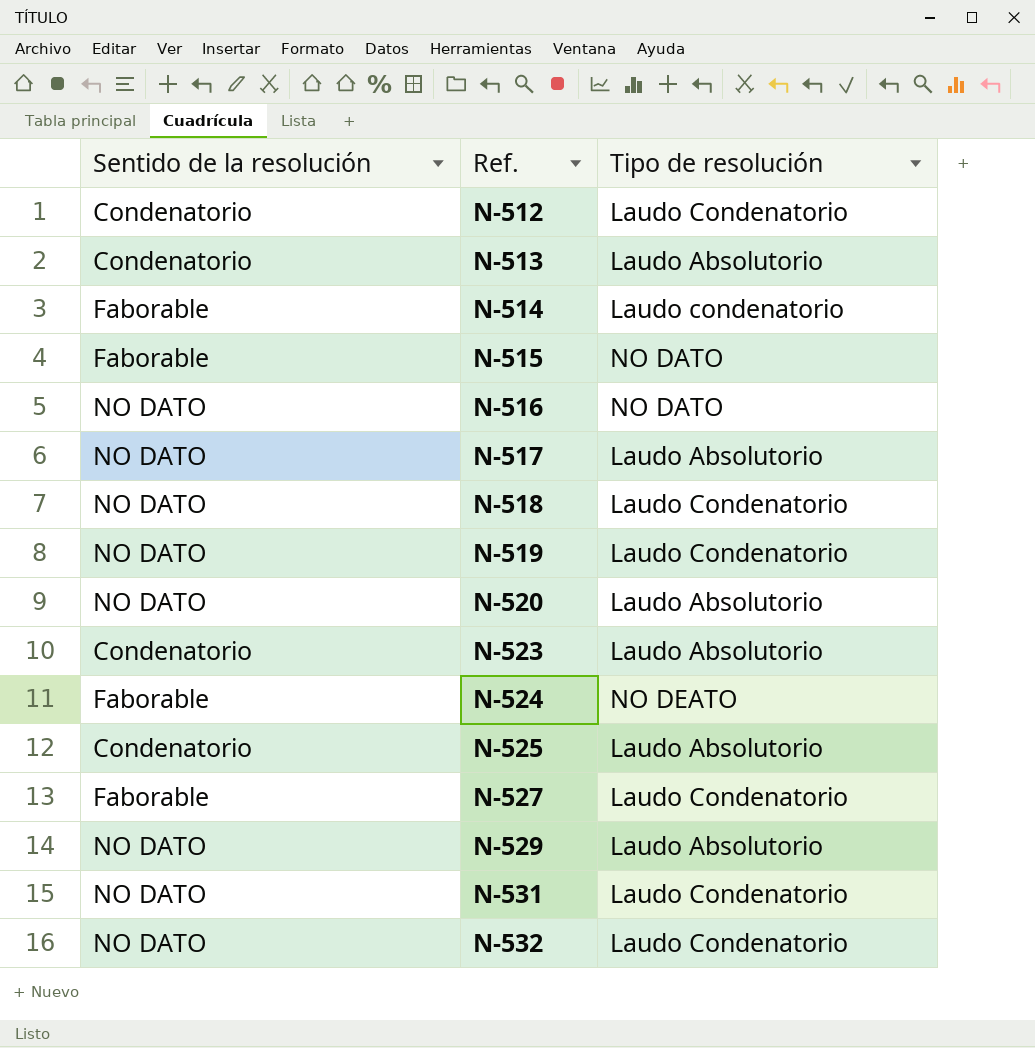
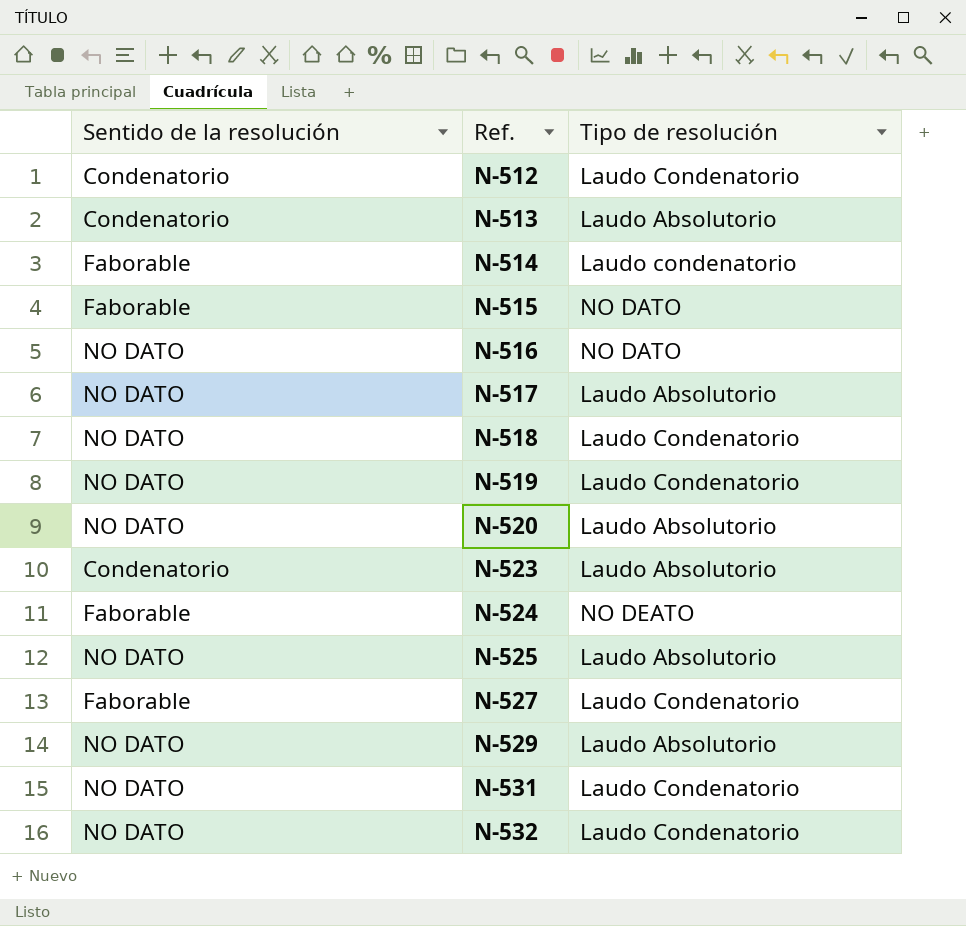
N-525 | Sentido de la resolución: Condenatorio -> NO DATO

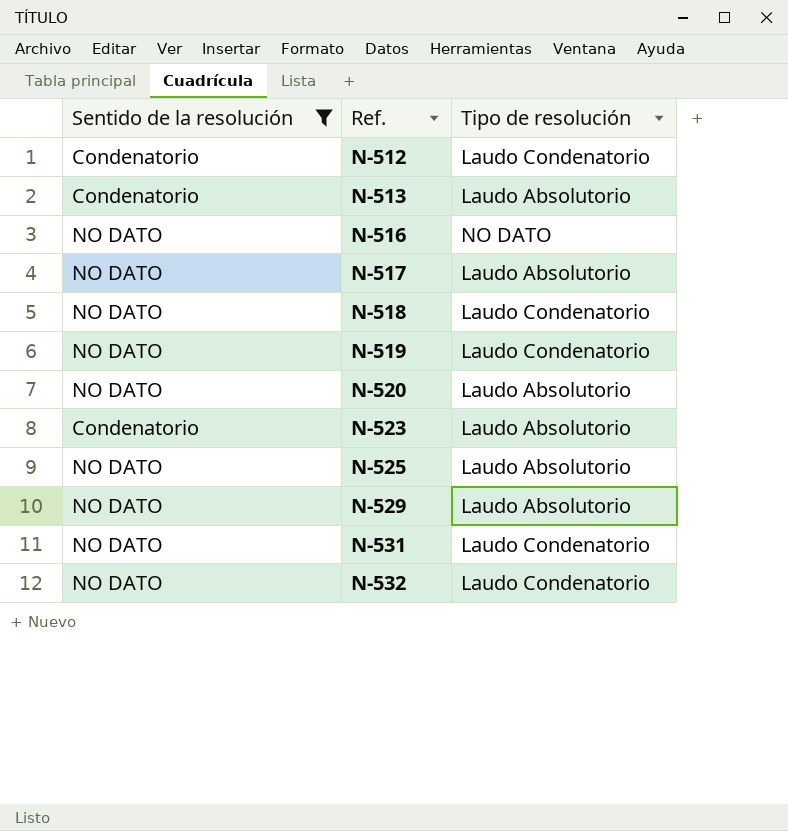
filter: none -> Sentido de la resolución != Faborable

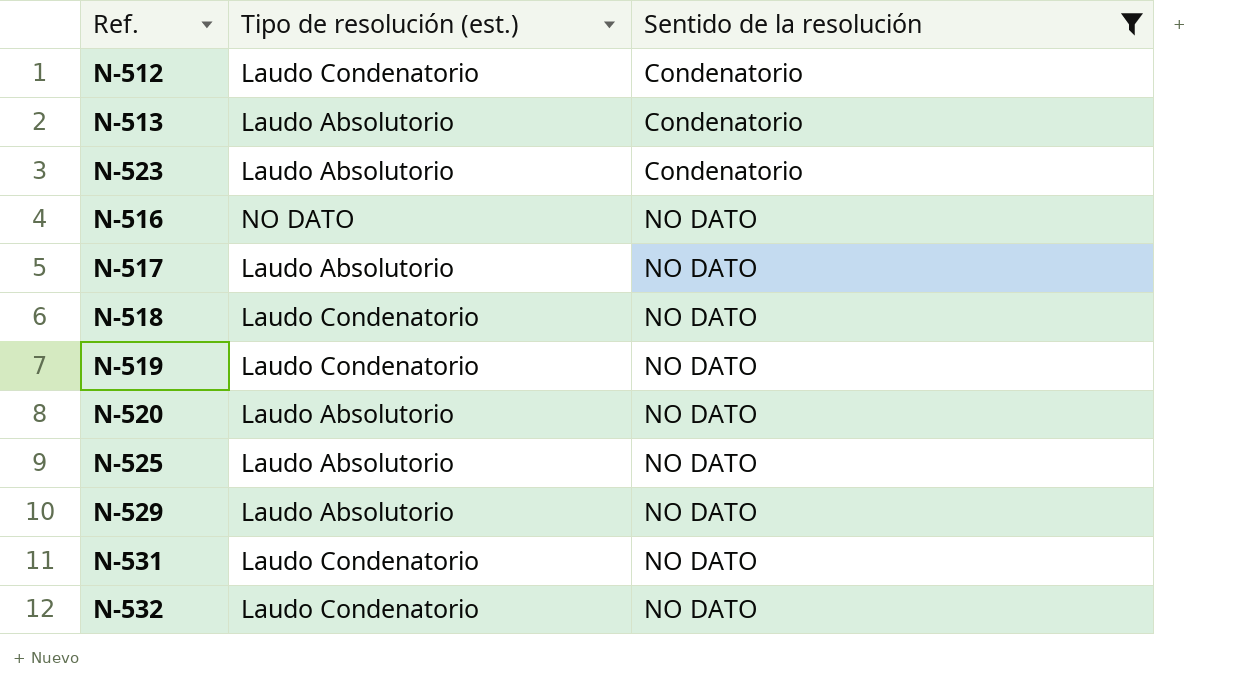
row order: Ref. ascending -> Sentido de la resolución ascending
column name: Tipo de resolución -> Tipo de resolución (est.)
column Sentido de la resolución | position: 1 -> 3

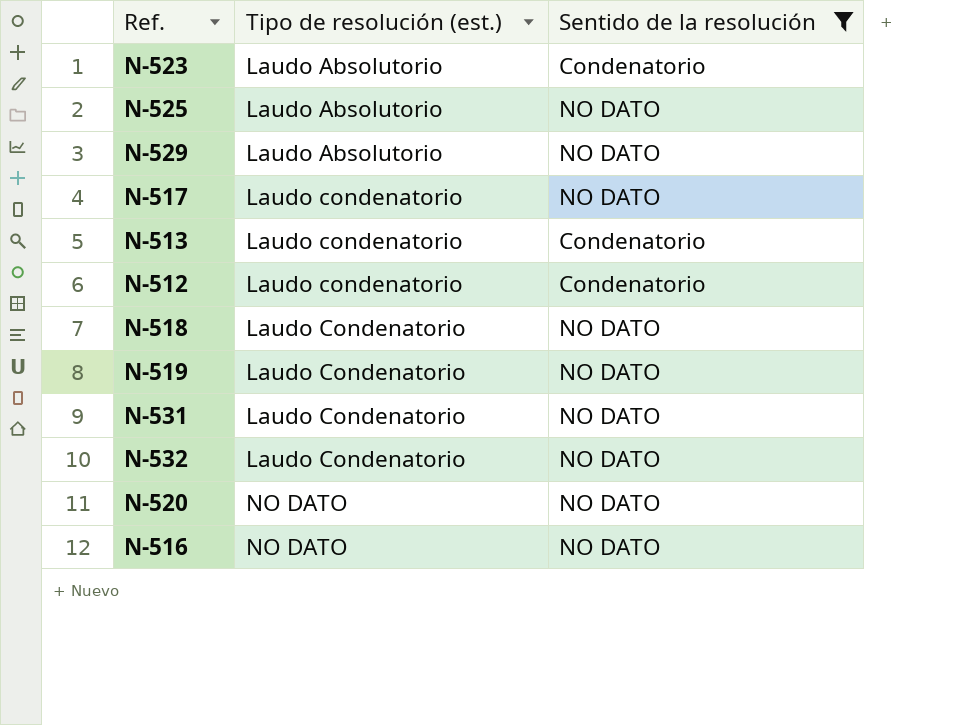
row order: Sentido de la resolución ascending -> Tipo de resolución (est.) ascending
N-517 | Tipo de resolución (est.): Laudo Absolutorio -> Laudo condenatorio
N-513 | Tipo de resolución (est.): Laudo Absolutorio -> Laudo condenatorio
N-512 | Tipo de resolución (est.): Laudo Condenatorio -> Laudo condenatorio
N-520 | Tipo de resolución (est.): Laudo Absolutorio -> NO DATO

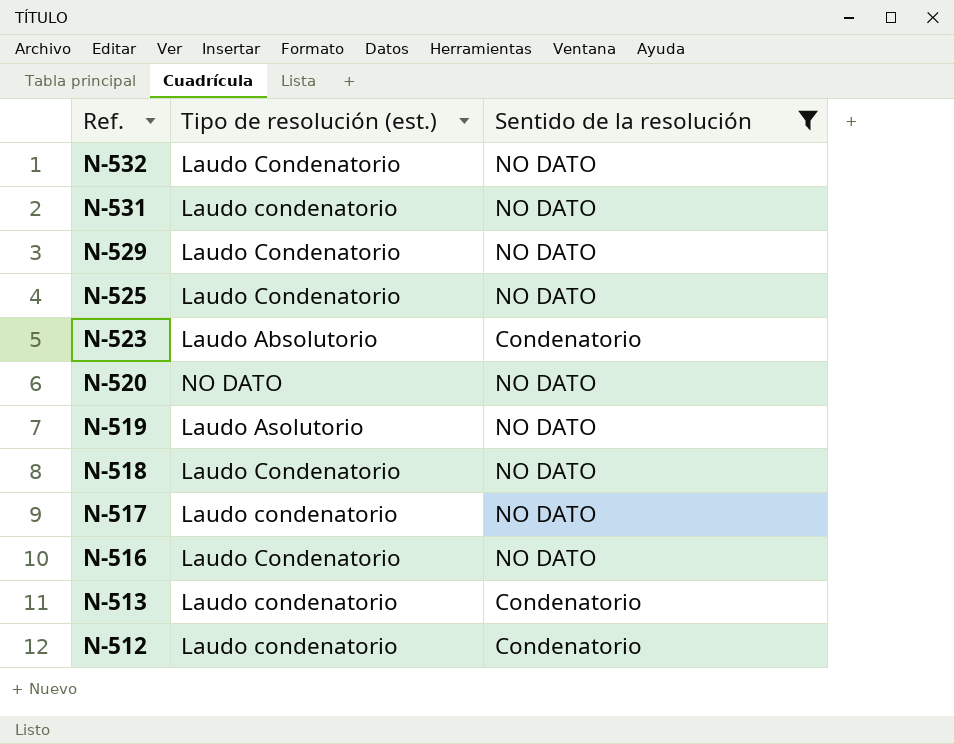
row order: Tipo de resolución (est.) ascending -> Ref. descending
N-531 | Tipo de resolución (est.): Laudo Condenatorio -> Laudo condenatorio
N-529 | Tipo de resolución (est.): Laudo Absolutorio -> Laudo Condenatorio
N-525 | Tipo de resolución (est.): Laudo Absolutorio -> Laudo Condenatorio
N-519 | Tipo de resolución (est.): Laudo Condenatorio -> Laudo Asolutorio
N-516 | Tipo de resolución (est.): NO DATO -> Laudo Condenatorio

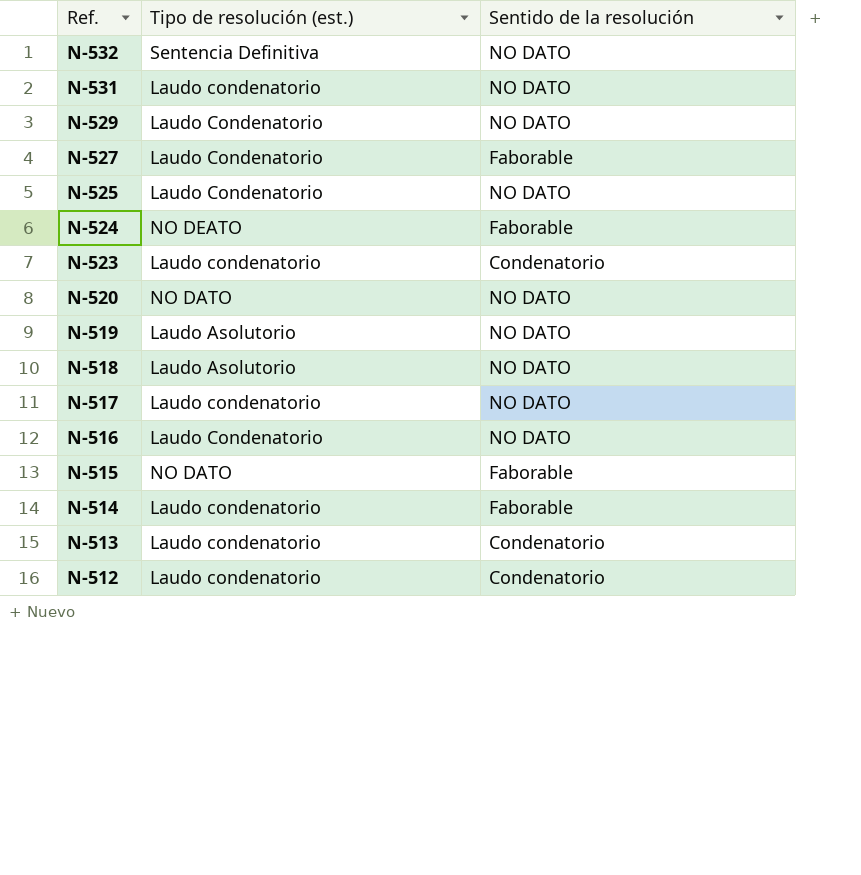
filter: Sentido de la resolución != Faborable -> none
N-532 | Tipo de resolución (est.): Laudo Condenatorio -> Sentencia Definitiva
N-523 | Tipo de resolución (est.): Laudo Absolutorio -> Laudo condenatorio
N-518 | Tipo de resolución (est.): Laudo Condenatorio -> Laudo Asolutorio

